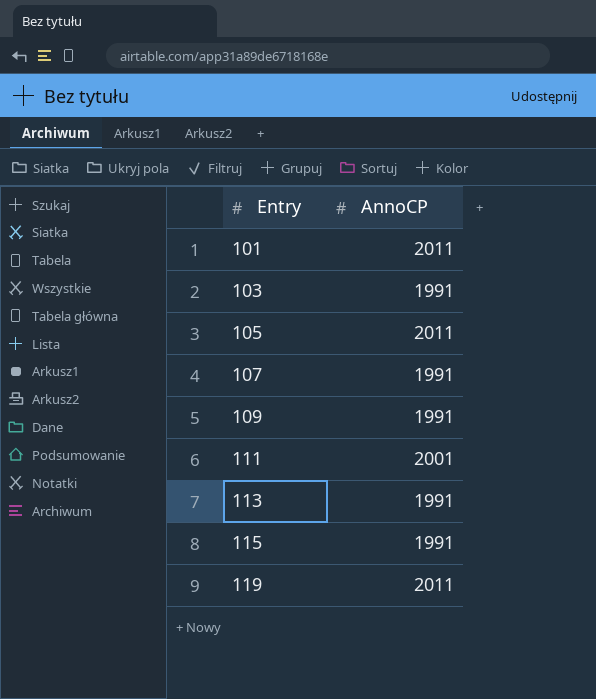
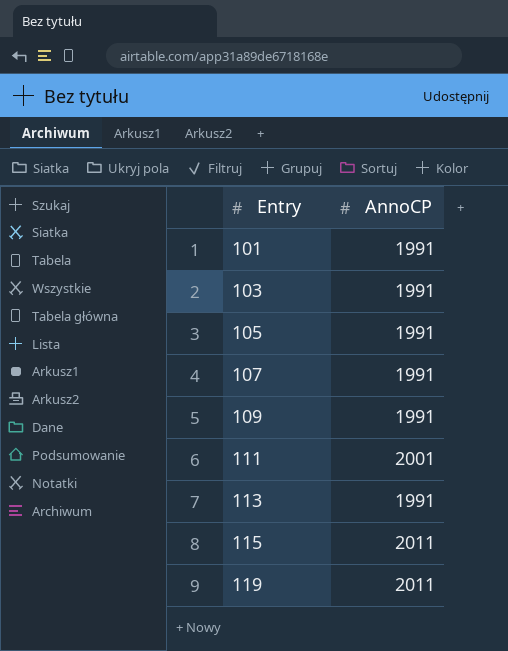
101 | AnnoCP: 2011 -> 1991
105 | AnnoCP: 2011 -> 1991
115 | AnnoCP: 1991 -> 2011

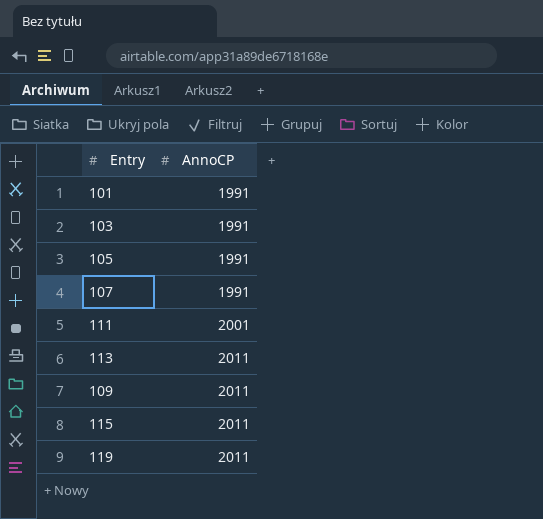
row order: Entry ascending -> AnnoCP ascending
113 | AnnoCP: 1991 -> 2011
109 | AnnoCP: 1991 -> 2011

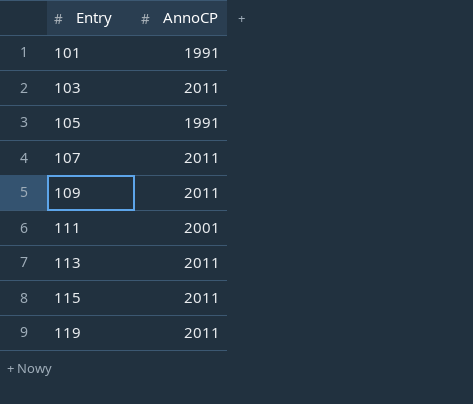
row order: AnnoCP ascending -> Entry ascending
103 | AnnoCP: 1991 -> 2011
107 | AnnoCP: 1991 -> 2011

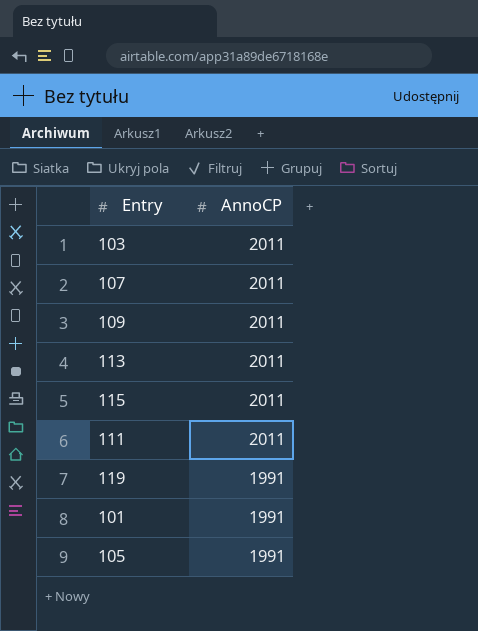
row order: Entry ascending -> AnnoCP descending
111 | AnnoCP: 2001 -> 2011
119 | AnnoCP: 2011 -> 1991

